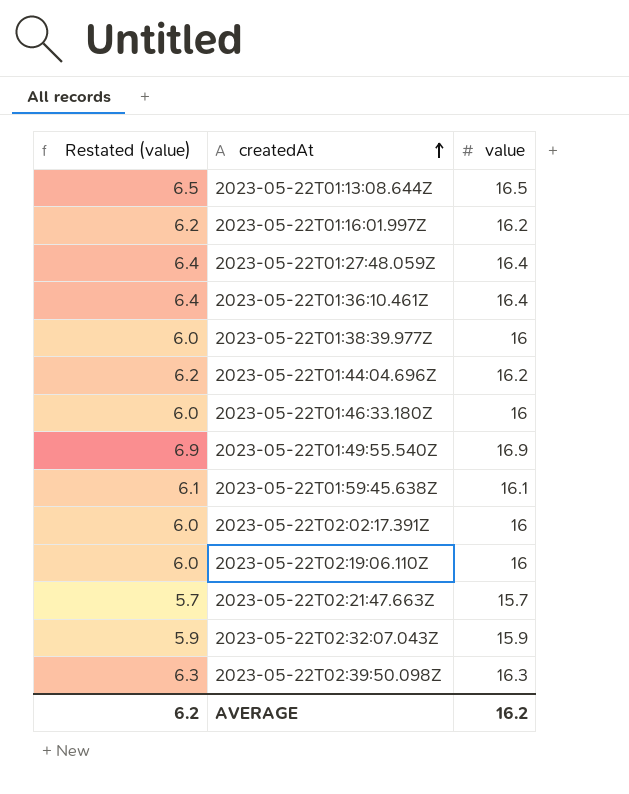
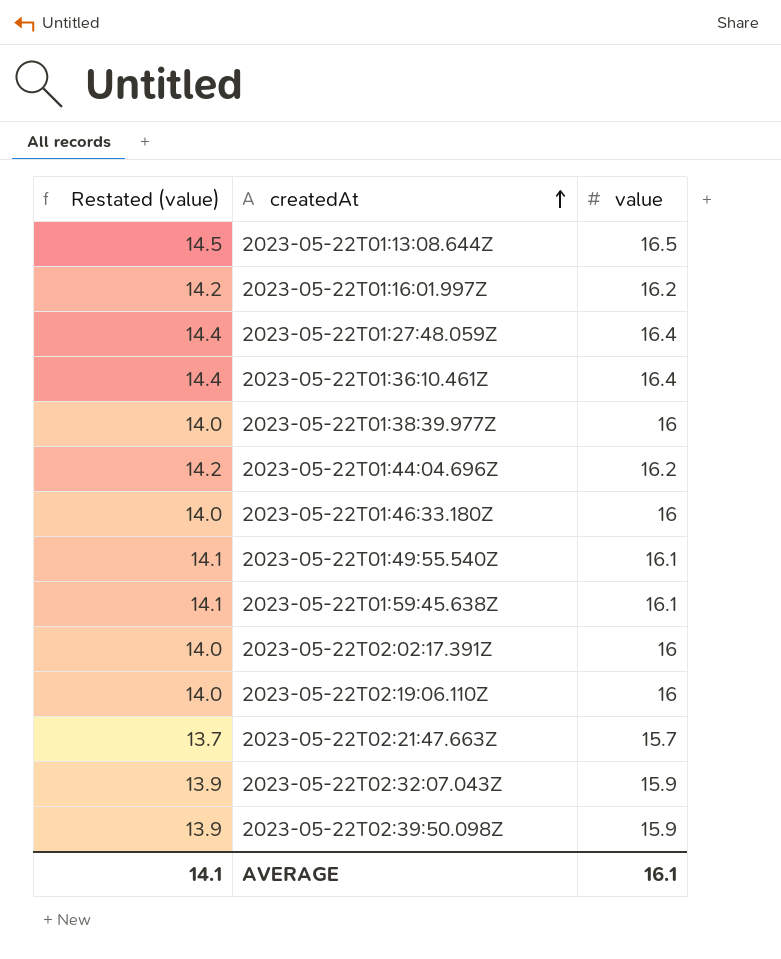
column Restated (value) | formula: [value] - 10 -> [value] - 2
2023-05-22T01:49:55.540Z | value: 16.9 -> 16.1
2023-05-22T02:39:50.098Z | value: 16.3 -> 15.9
AVERAGE | Restated (value): 6.2 -> 14.1
AVERAGE | value: 16.2 -> 16.1

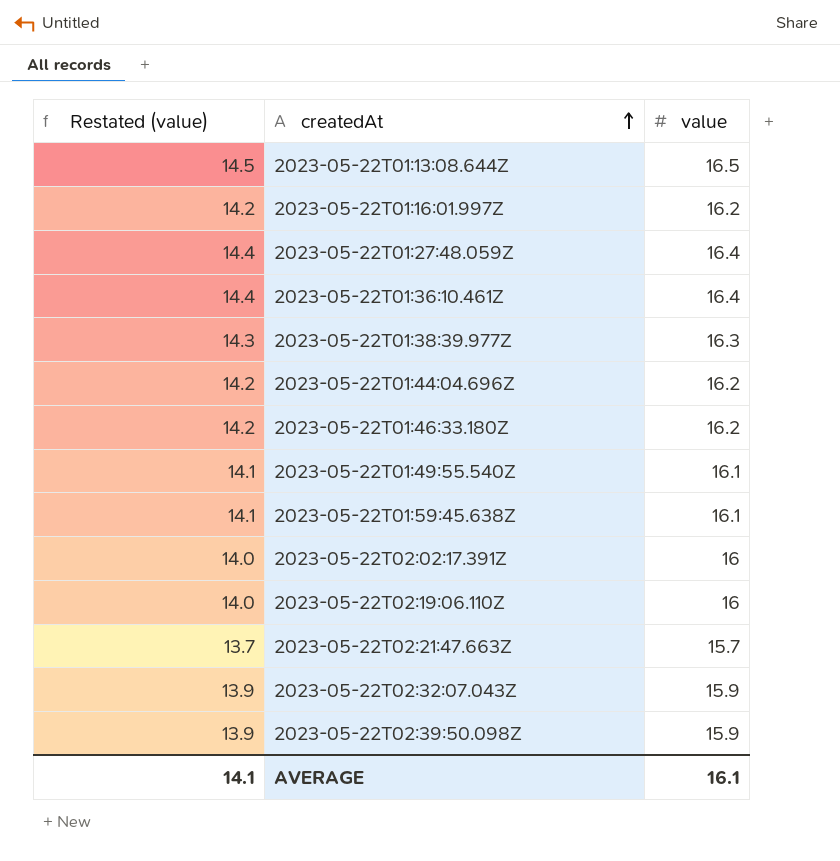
2023-05-22T01:38:39.977Z | Restated (value): 14.0 -> 14.3
2023-05-22T01:38:39.977Z | value: 16 -> 16.3
2023-05-22T01:46:33.180Z | Restated (value): 14.0 -> 14.2
2023-05-22T01:46:33.180Z | value: 16 -> 16.2

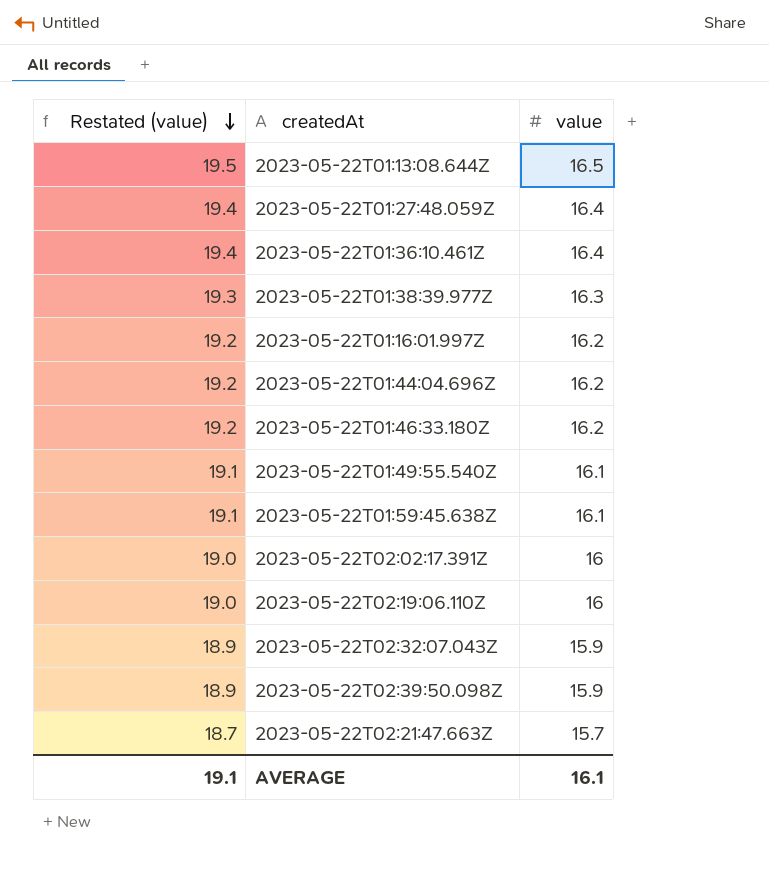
row order: createdAt ascending -> Restated (value) descending
column Restated (value) | formula: [value] - 2 -> [value] + 3
AVERAGE | Restated (value): 14.1 -> 19.1

